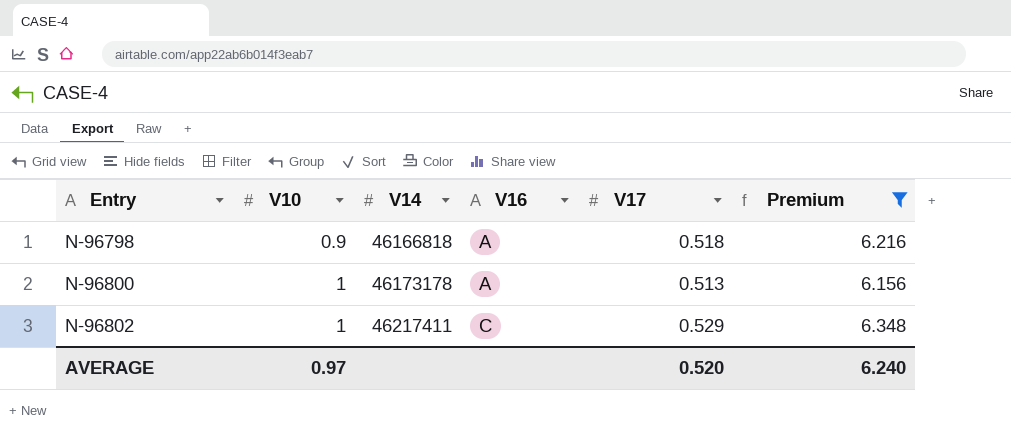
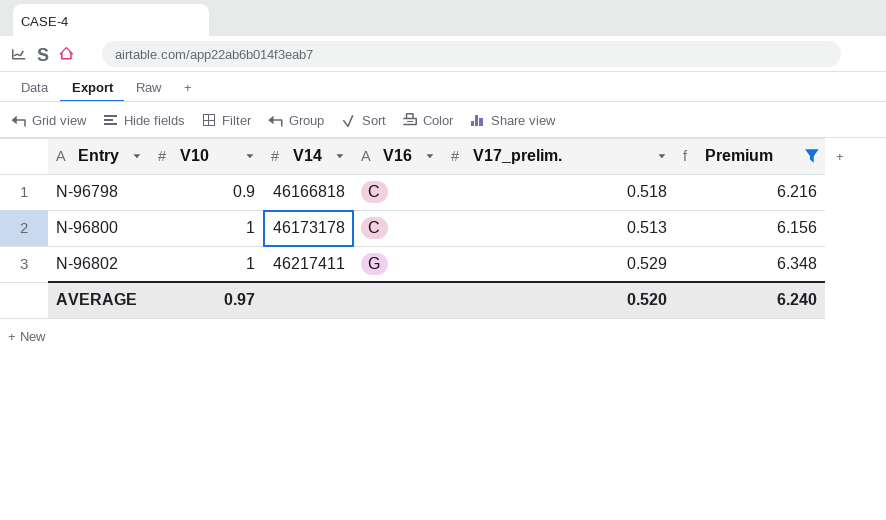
column name: V17 -> V17_prelim.
N-96798 | V16: A -> C
N-96800 | V16: A -> C
N-96802 | V16: C -> G

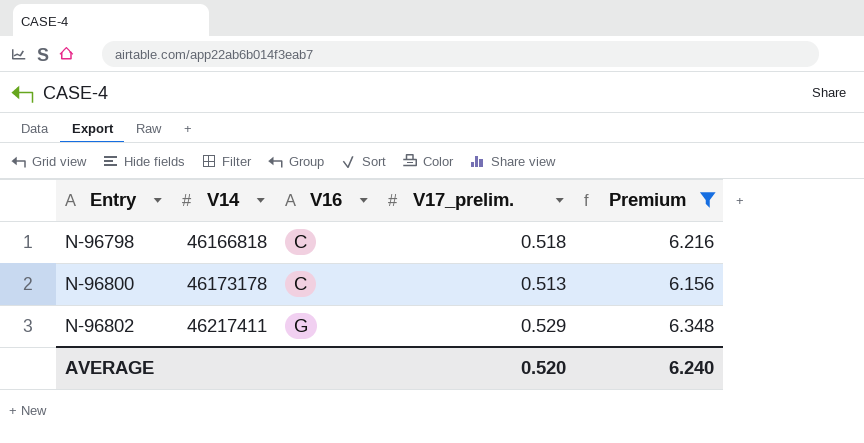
column V10 | position: 2 -> none

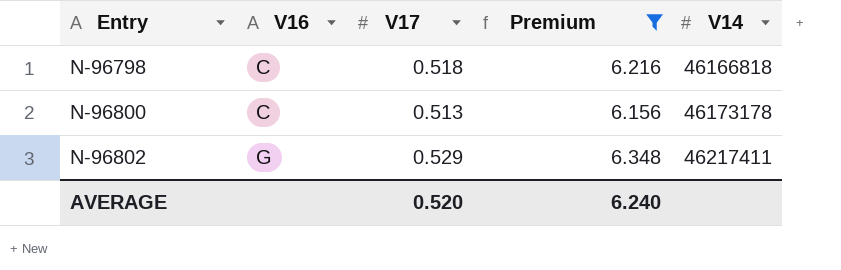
column name: V17_prelim. -> V17
column V14 | position: 2 -> 5

